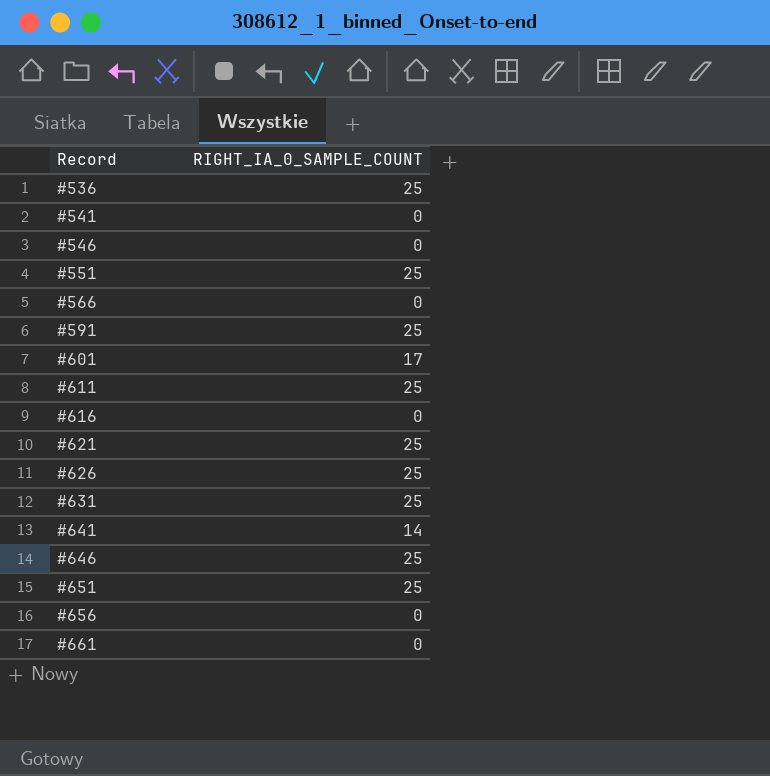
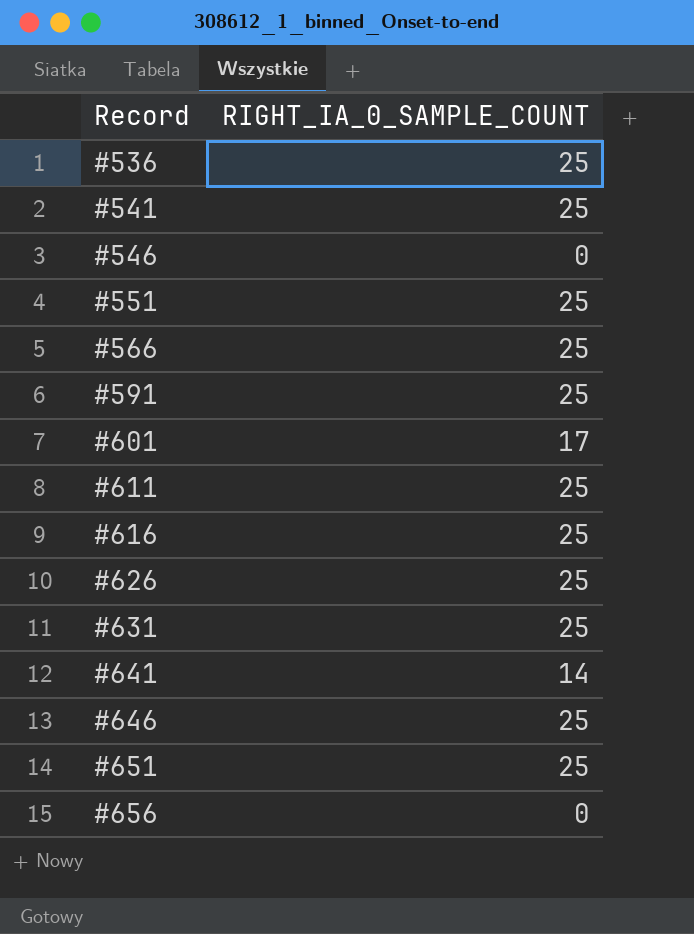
row #621: 25 -> none
row #661: 0 -> none
#541 | RIGHT_IA_0_SAMPLE_COUNT: 0 -> 25
#566 | RIGHT_IA_0_SAMPLE_COUNT: 0 -> 25
#616 | RIGHT_IA_0_SAMPLE_COUNT: 0 -> 25

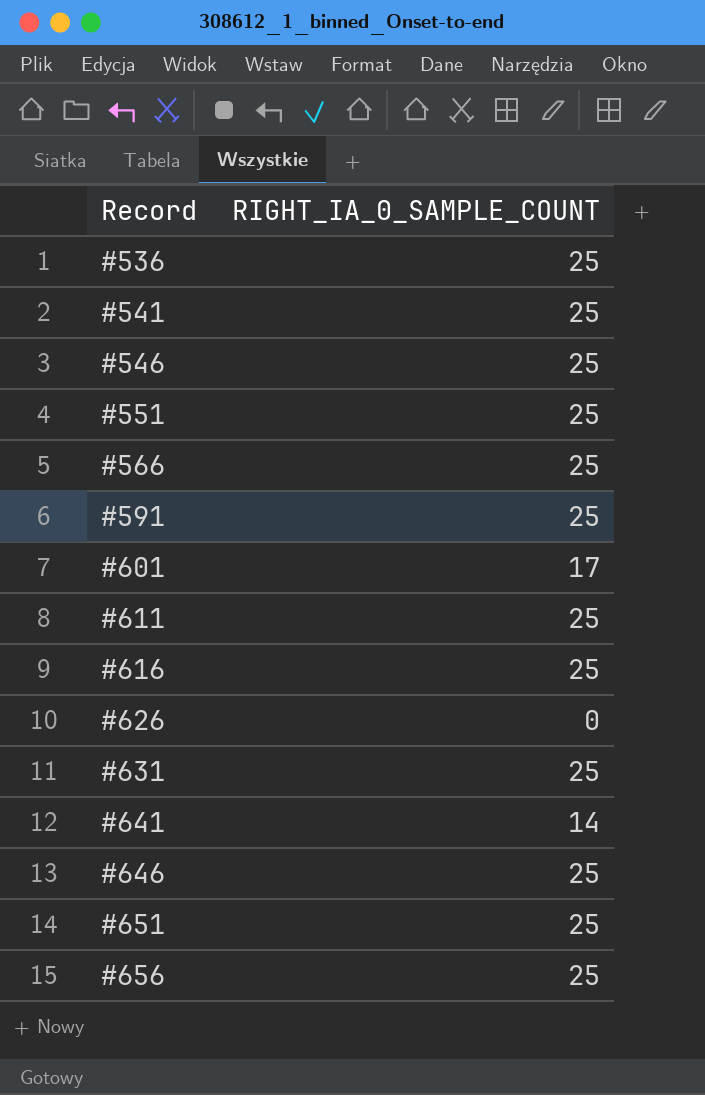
#546 | RIGHT_IA_0_SAMPLE_COUNT: 0 -> 25
#626 | RIGHT_IA_0_SAMPLE_COUNT: 25 -> 0
#656 | RIGHT_IA_0_SAMPLE_COUNT: 0 -> 25

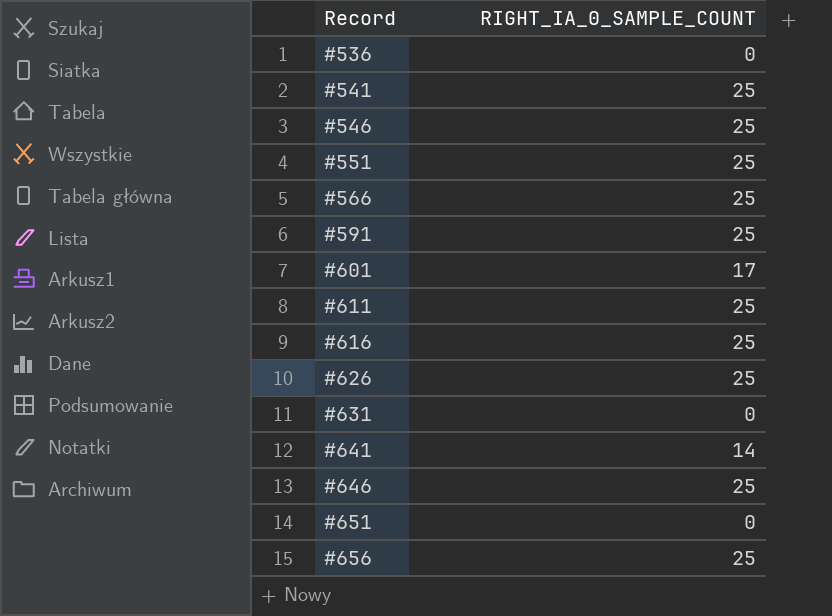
#536 | RIGHT_IA_0_SAMPLE_COUNT: 25 -> 0
#626 | RIGHT_IA_0_SAMPLE_COUNT: 0 -> 25
#631 | RIGHT_IA_0_SAMPLE_COUNT: 25 -> 0
#651 | RIGHT_IA_0_SAMPLE_COUNT: 25 -> 0

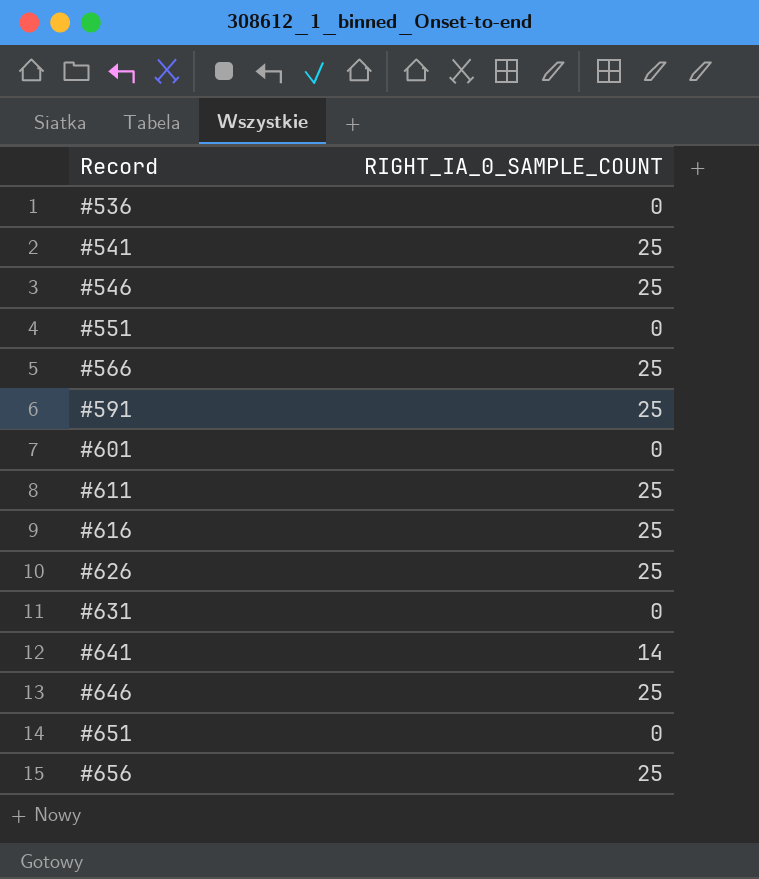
#551 | RIGHT_IA_0_SAMPLE_COUNT: 25 -> 0
#601 | RIGHT_IA_0_SAMPLE_COUNT: 17 -> 0

